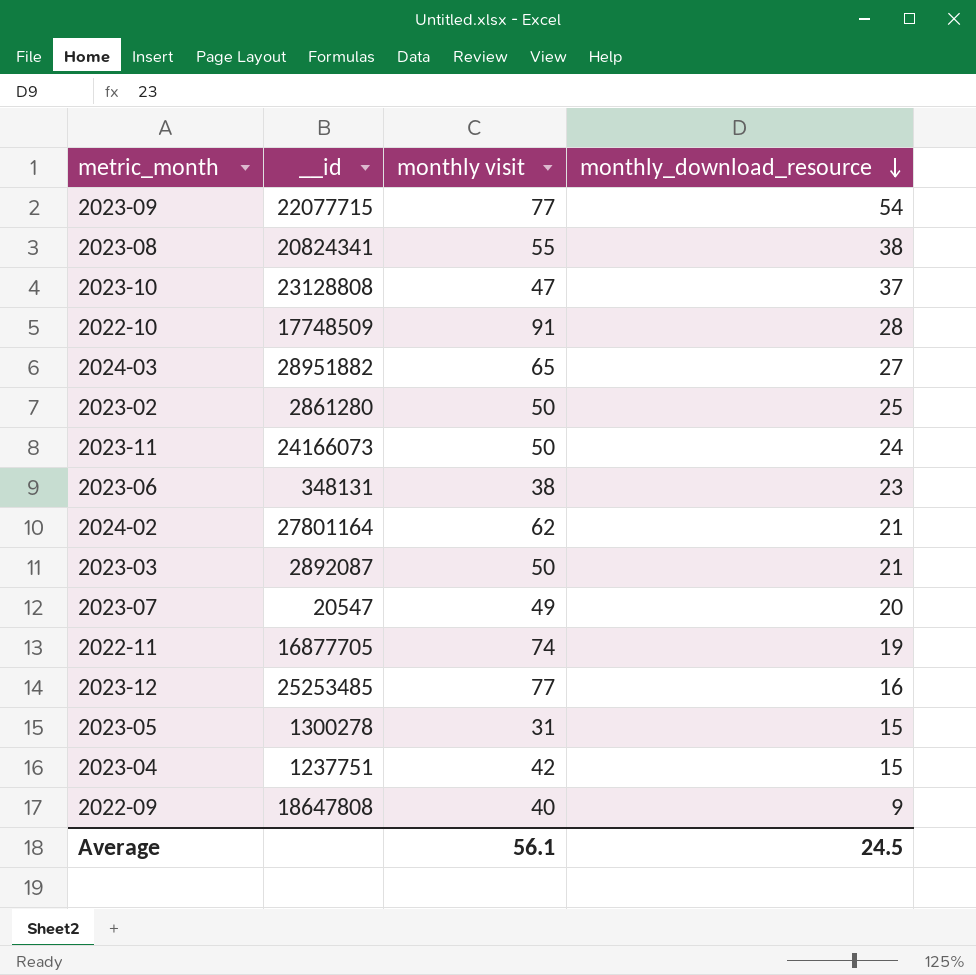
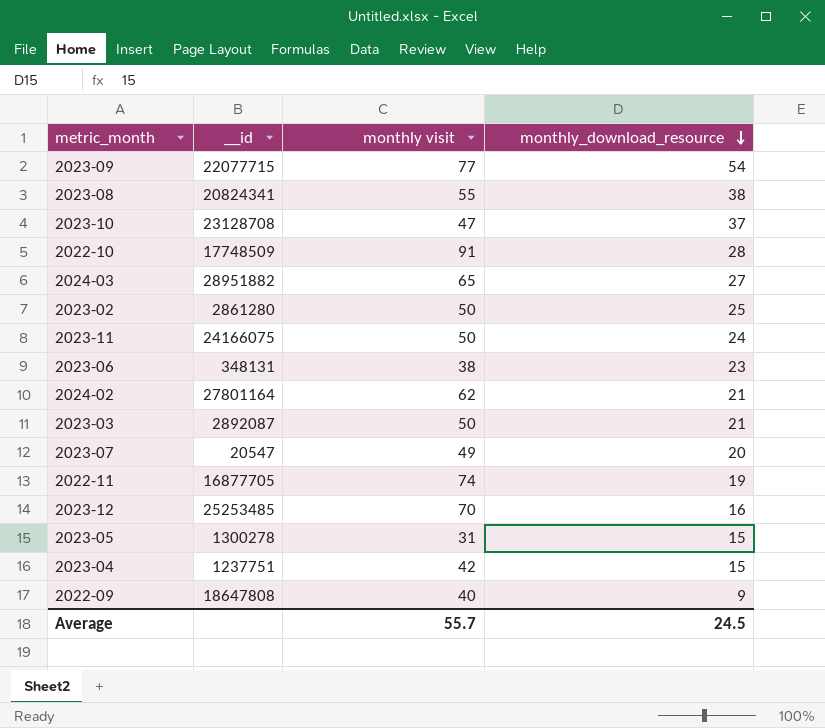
2023-10 | __id: 23128808 -> 23128708
2023-11 | __id: 24166073 -> 24166075
2023-12 | monthly visit: 77 -> 70
Average | monthly visit: 56.1 -> 55.7

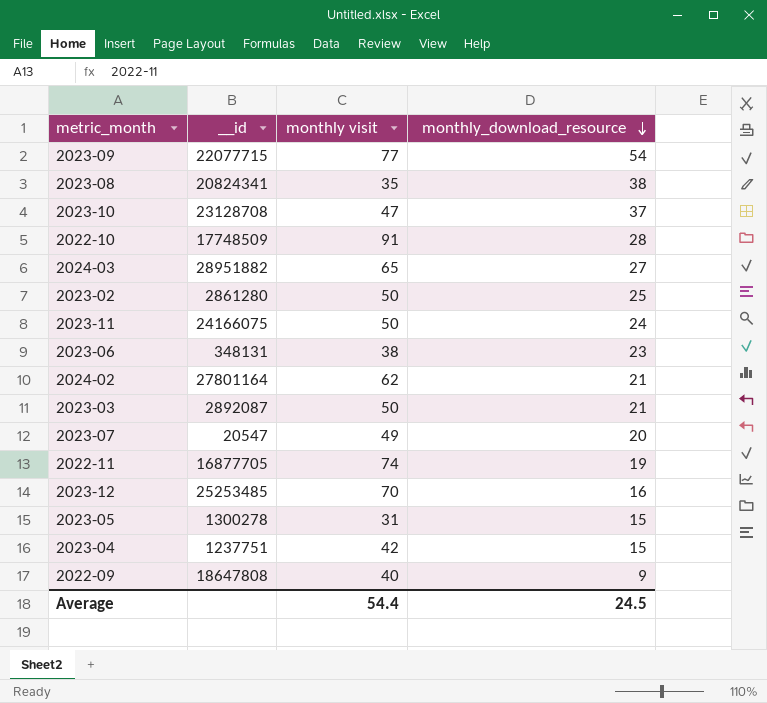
2023-08 | monthly visit: 55 -> 35
Average | monthly visit: 55.7 -> 54.4

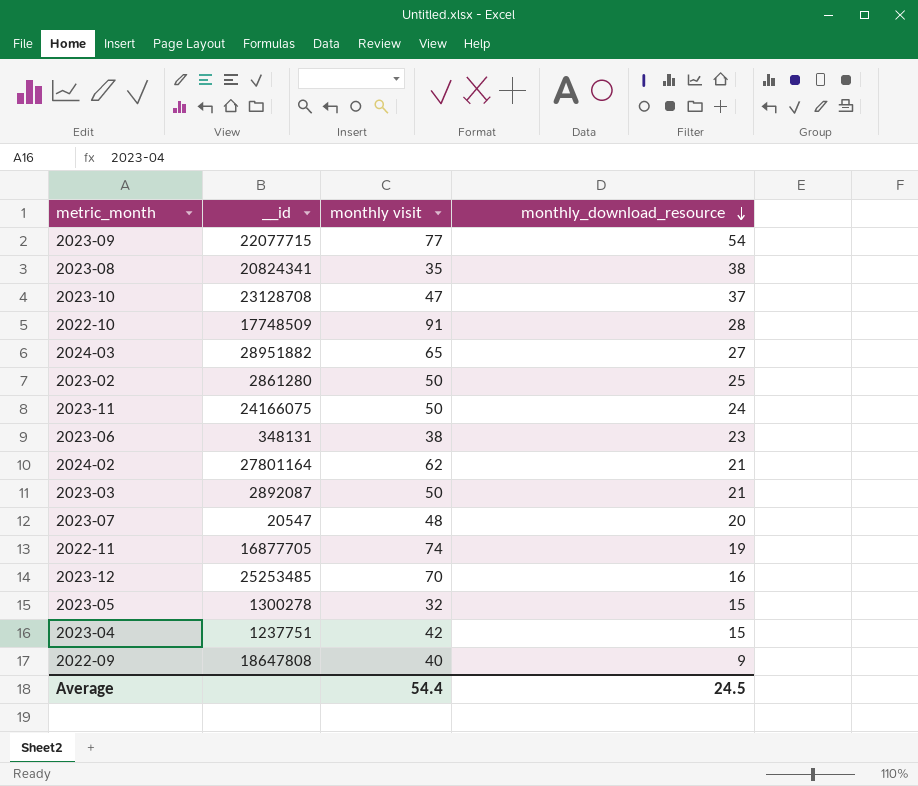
2023-07 | monthly visit: 49 -> 48
2023-05 | monthly visit: 31 -> 32

